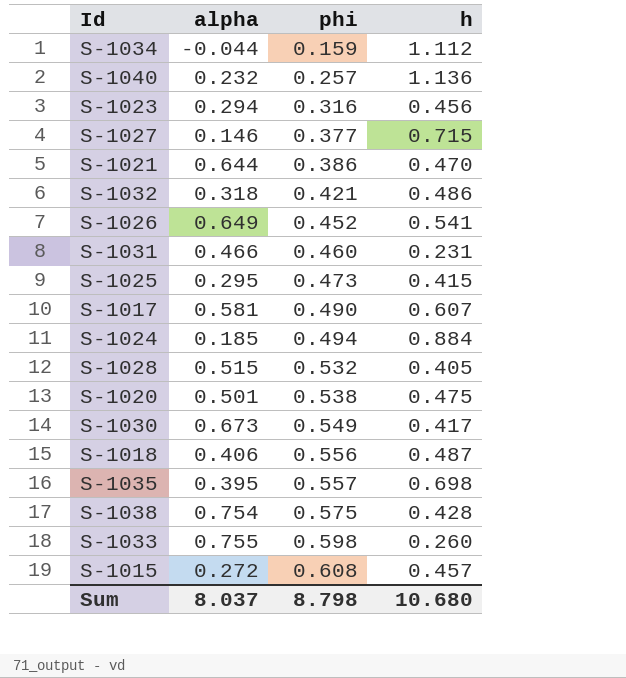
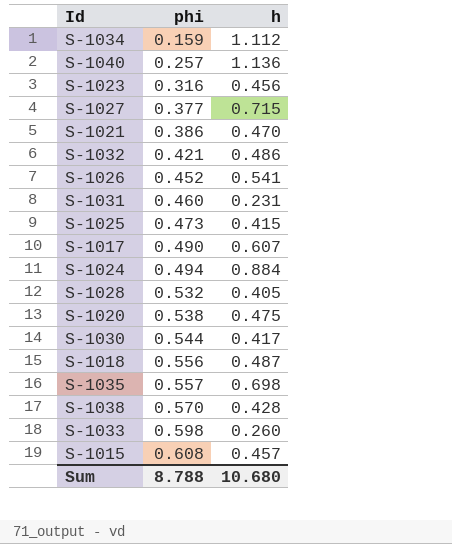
column alpha | position: 2 -> none
S-1030 | phi: 0.549 -> 0.544
S-1038 | phi: 0.575 -> 0.570
Sum | phi: 8.798 -> 8.788

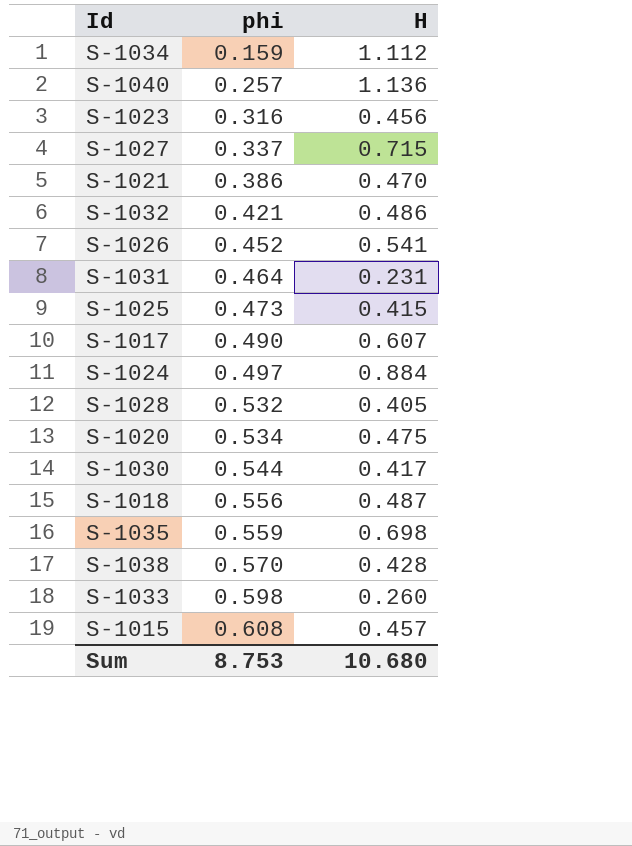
column name: h -> H
S-1027 | phi: 0.377 -> 0.337
S-1031 | phi: 0.460 -> 0.464
S-1024 | phi: 0.494 -> 0.497
S-1020 | phi: 0.538 -> 0.534
S-1035 | phi: 0.557 -> 0.559
Sum | phi: 8.788 -> 8.753

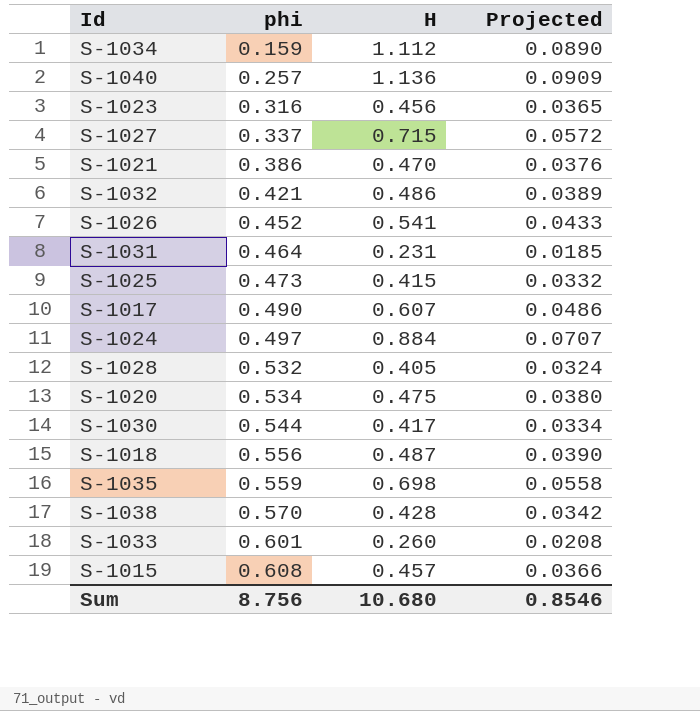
column Projected | formula: none -> [H] * 0.08
S-1033 | phi: 0.598 -> 0.601
Sum | phi: 8.753 -> 8.756

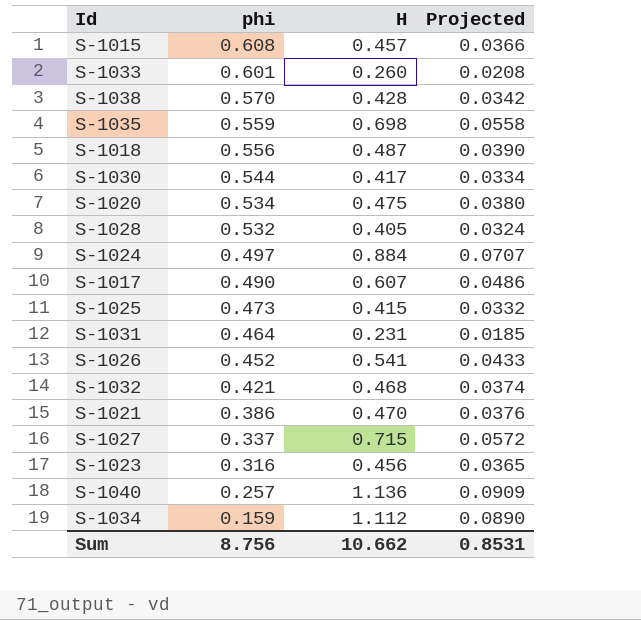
row order: phi ascending -> phi descending
S-1032 | H: 0.486 -> 0.468
S-1032 | Projected: 0.0389 -> 0.0374
Sum | H: 10.680 -> 10.662
Sum | Projected: 0.8546 -> 0.8531

